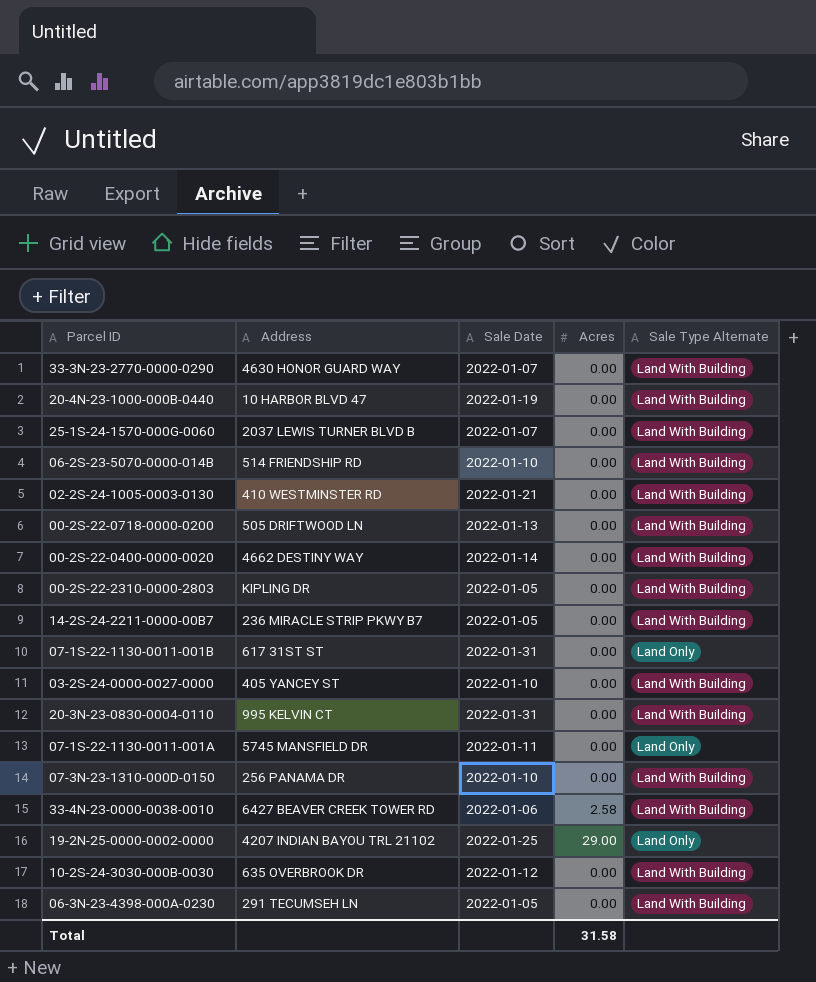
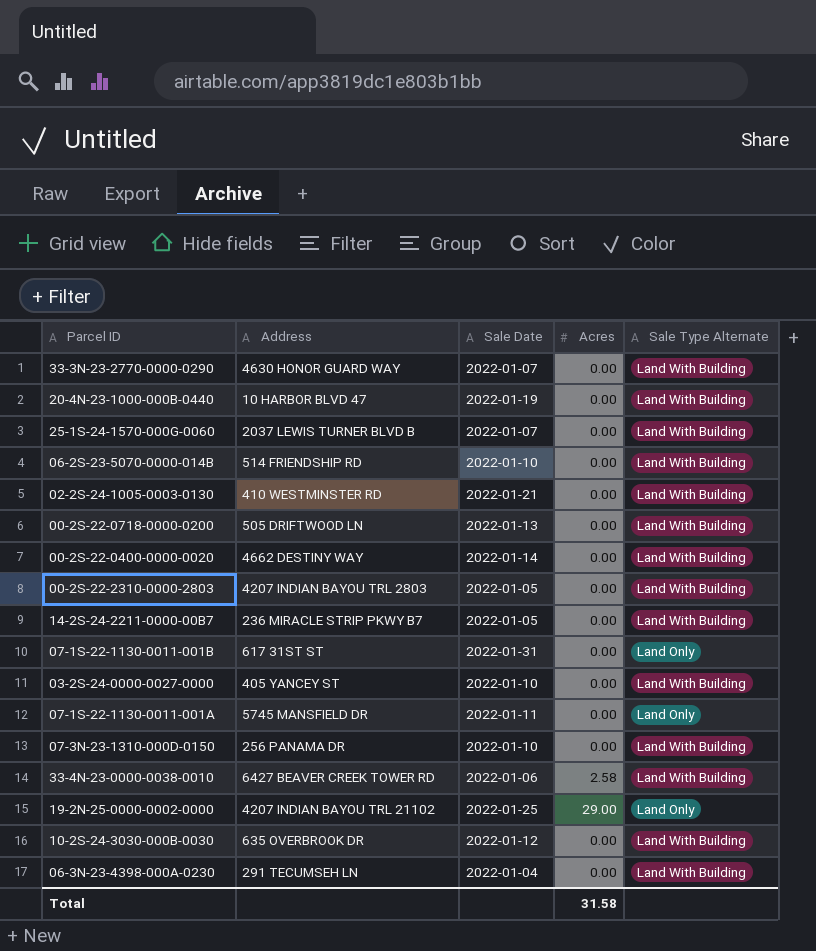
row 20-3N-23-0830-0004-0110: 995 KELVIN CT | 2022-01-31 | 0.00 | Land With Building -> none
00-2S-22-2310-0000-2803 | Address: KIPLING DR -> 4207 INDIAN BAYOU TRL 2803
06-3N-23-4398-000A-0230 | Sale Date: 2022-01-05 -> 2022-01-04

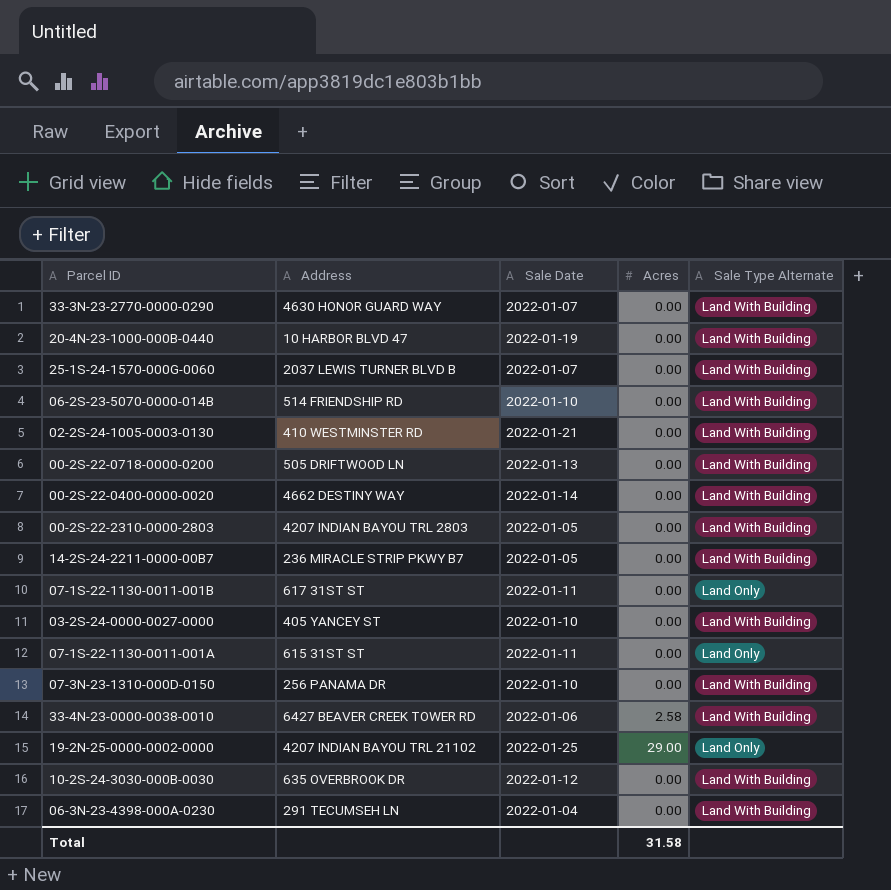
07-1S-22-1130-0011-001B | Sale Date: 2022-01-31 -> 2022-01-11
07-1S-22-1130-0011-001A | Address: 5745 MANSFIELD DR -> 615 31ST ST

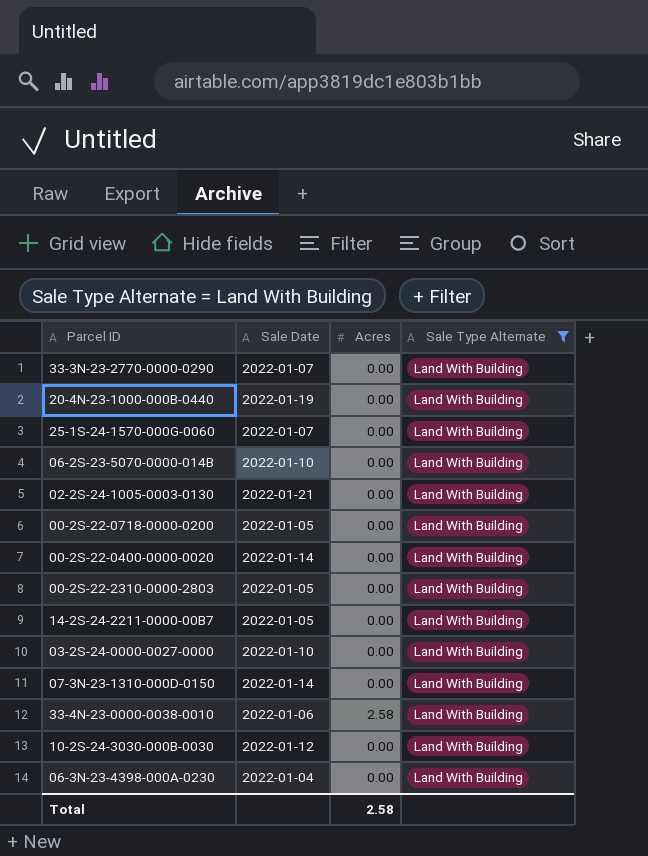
filter: none -> Sale Type Alternate = Land With Building
column Address | position: 2 -> none
00-2S-22-0718-0000-0200 | Sale Date: 2022-01-13 -> 2022-01-05
07-3N-23-1310-000D-0150 | Sale Date: 2022-01-10 -> 2022-01-14
Total | Acres: 31.58 -> 2.58

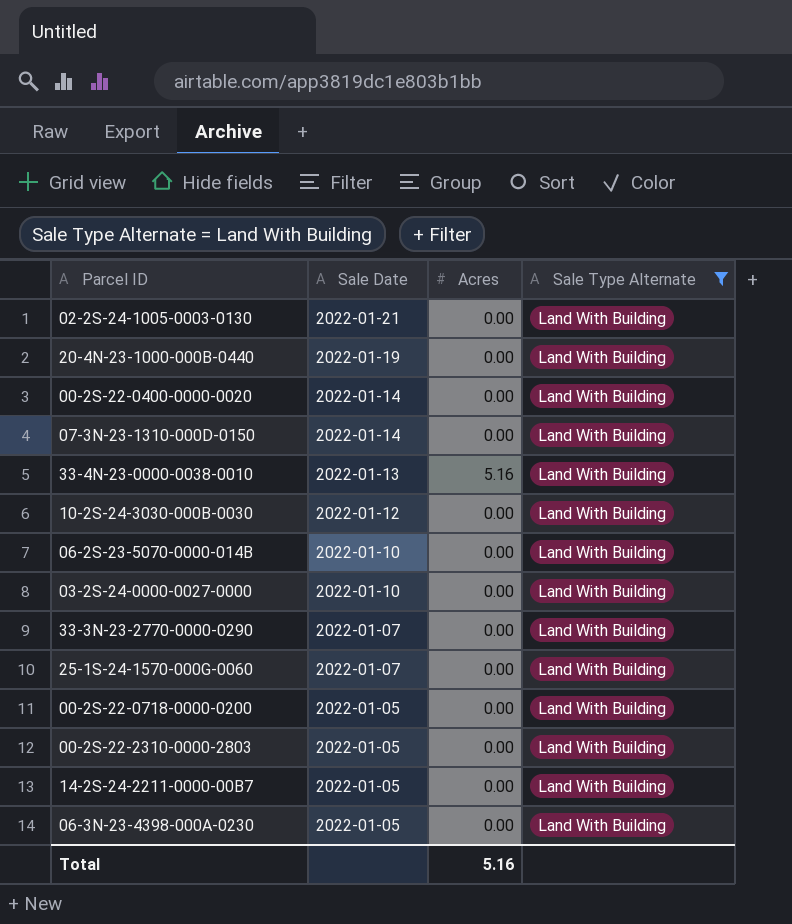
row order: none -> Sale Date descending
33-4N-23-0000-0038-0010 | Sale Date: 2022-01-06 -> 2022-01-13
33-4N-23-0000-0038-0010 | Acres: 2.58 -> 5.16
06-3N-23-4398-000A-0230 | Sale Date: 2022-01-04 -> 2022-01-05
Total | Acres: 2.58 -> 5.16

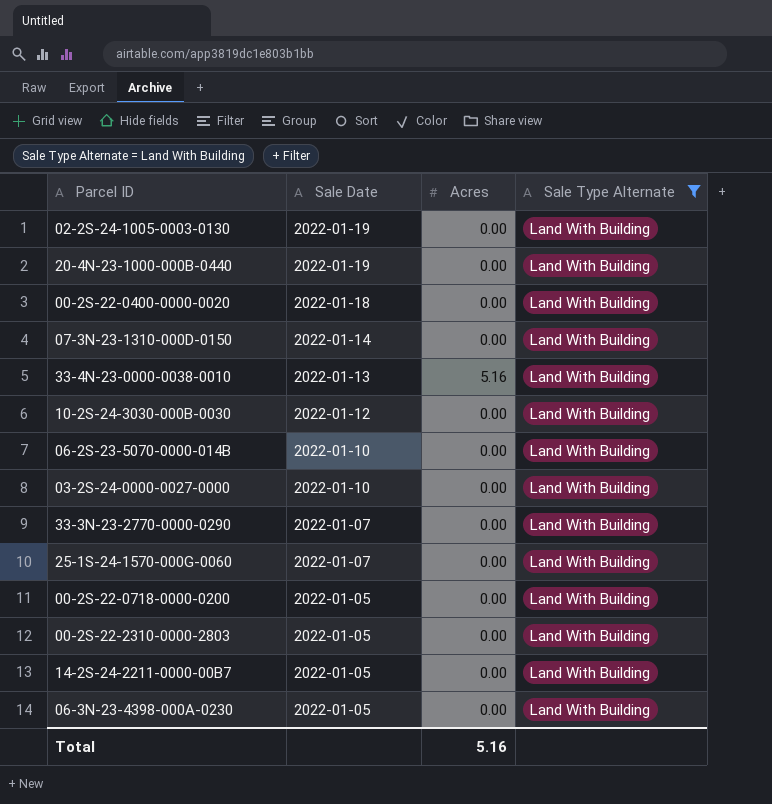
02-2S-24-1005-0003-0130 | Sale Date: 2022-01-21 -> 2022-01-19
00-2S-22-0400-0000-0020 | Sale Date: 2022-01-14 -> 2022-01-18

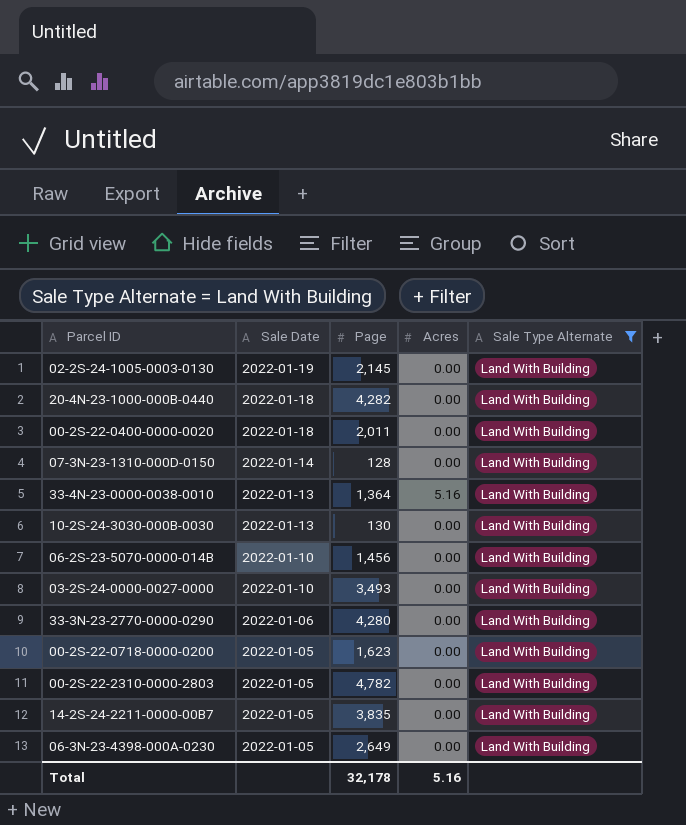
column Page | position: none -> 3
row 25-1S-24-1570-000G-0060: 2022-01-07 | 0.00 | Land With Building -> none
20-4N-23-1000-000B-0440 | Sale Date: 2022-01-19 -> 2022-01-18
10-2S-24-3030-000B-0030 | Sale Date: 2022-01-12 -> 2022-01-13
33-3N-23-2770-0000-0290 | Sale Date: 2022-01-07 -> 2022-01-06

